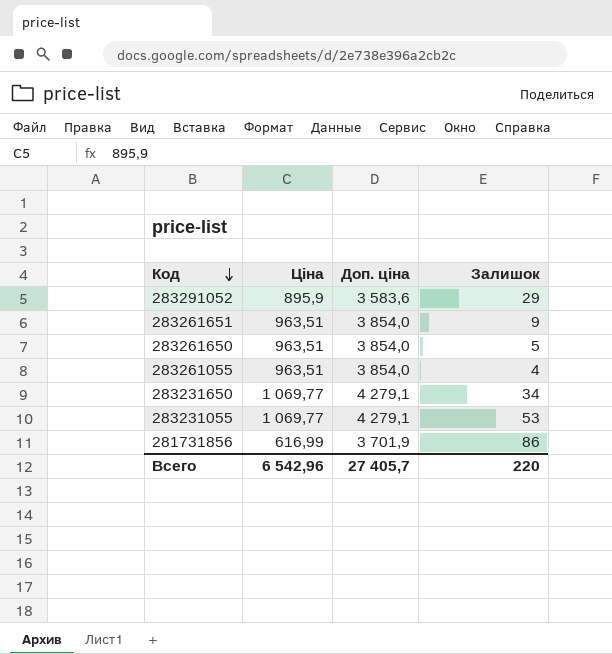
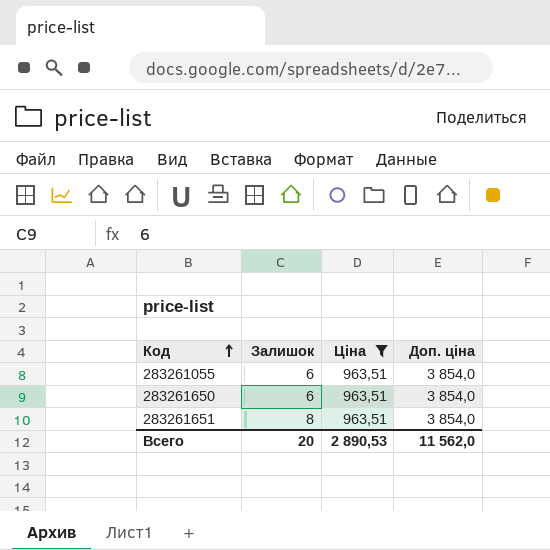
filter: none -> Ціна = 963,51
row order: Код descending -> Код ascending
column Залишок | position: 4 -> 2
283261055 | Залишок: 4 -> 6
283261650 | Залишок: 5 -> 6
283261651 | Залишок: 9 -> 8
Всего | Залишок: 220 -> 20
Всего | Ціна: 6 542,96 -> 2 890,53
Всего | Доп. ціна: 27 405,7 -> 11 562,0

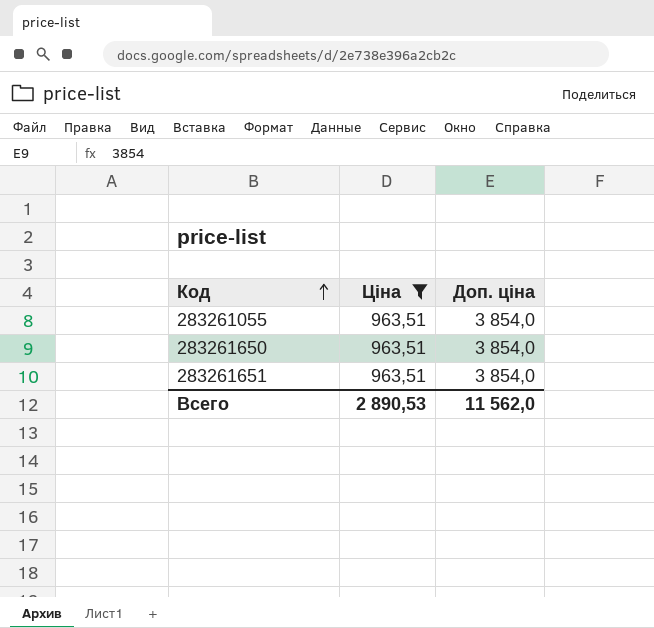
column Залишок | position: 2 -> none

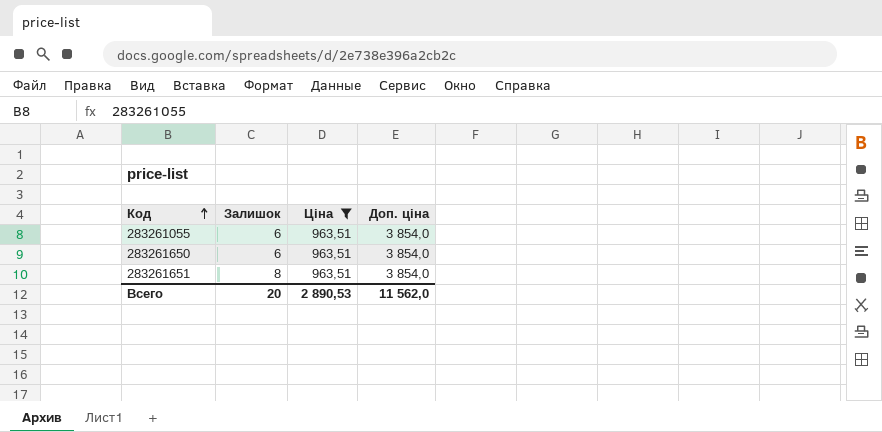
column Залишок | position: none -> 2

